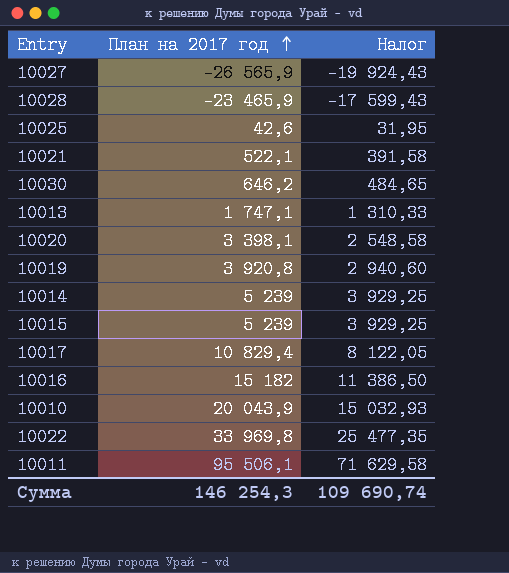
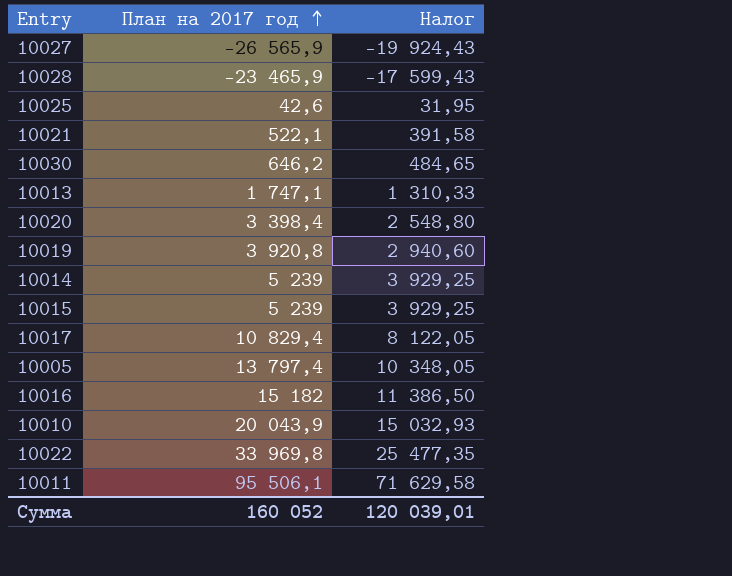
10020 | План на 2017 год: 3 398,1 -> 3 398,4
10020 | Налог: 2 548,58 -> 2 548,80
row 10005: none -> 13 797,4 | 10 348,05
Сумма | План на 2017 год: 146 254,3 -> 160 052
Сумма | Налог: 109 690,74 -> 120 039,01

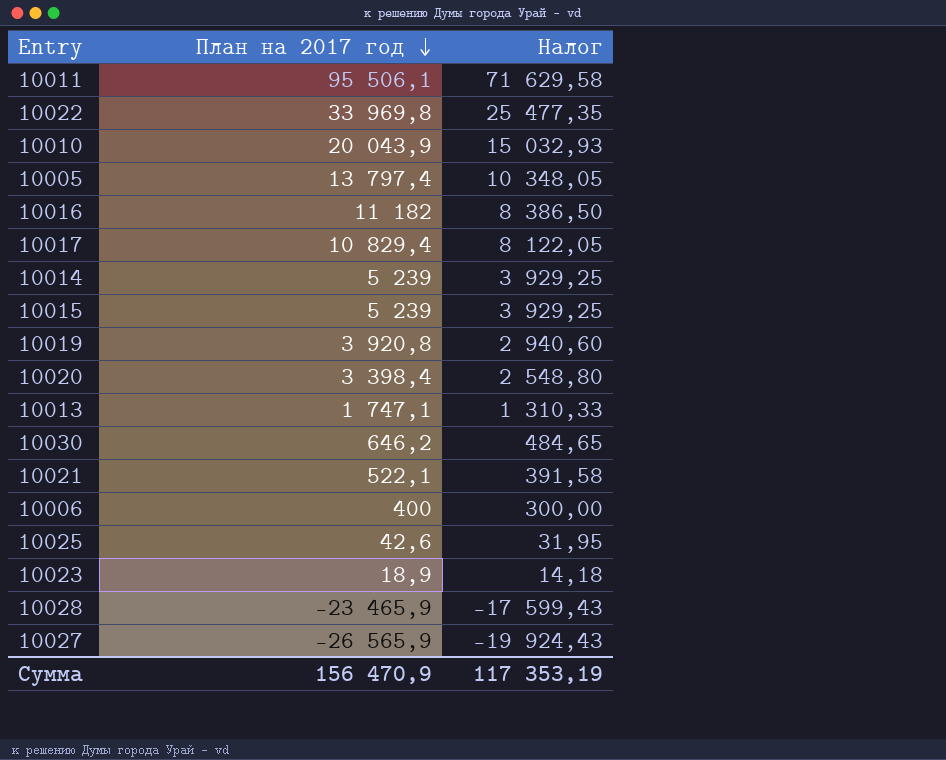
row order: План на 2017 год ascending -> План на 2017 год descending
10016 | План на 2017 год: 15 182 -> 11 182
10016 | Налог: 11 386,50 -> 8 386,50
row 10006: none -> 400 | 300,00
row 10023: none -> 18,9 | 14,18
Сумма | План на 2017 год: 160 052 -> 156 470,9
Сумма | Налог: 120 039,01 -> 117 353,19

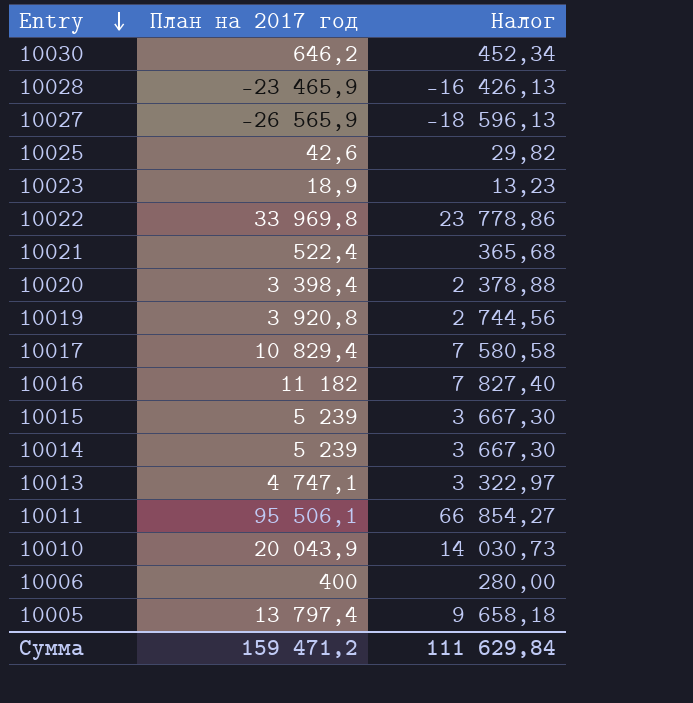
row order: План на 2017 год descending -> Entry descending
column Налог | formula: [План на 2017 год] * 0,75 -> [План на 2017 год] * 0,7
10021 | План на 2017 год: 522,1 -> 522,4
10013 | План на 2017 год: 1 747,1 -> 4 747,1
Сумма | План на 2017 год: 156 470,9 -> 159 471,2
Сумма | Налог: 117 353,19 -> 111 629,84

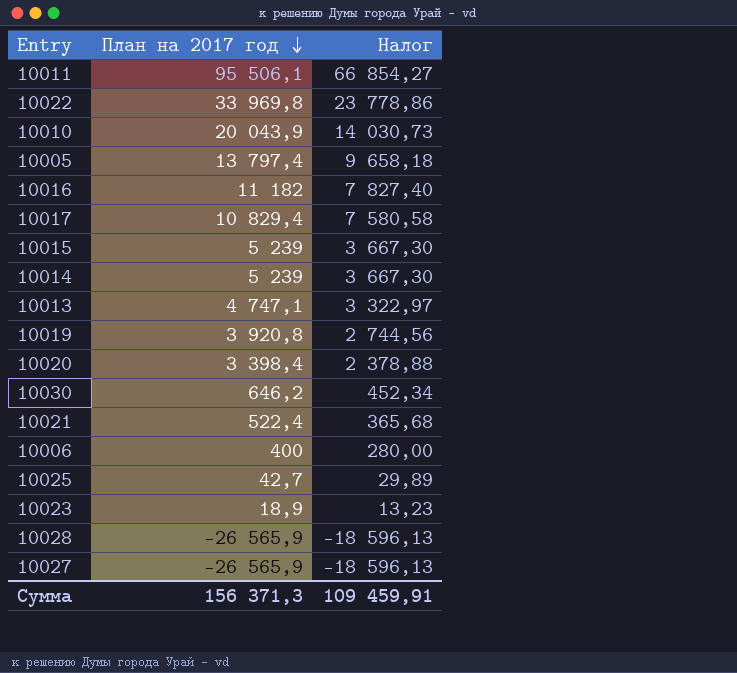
row order: Entry descending -> План на 2017 год descending
10025 | План на 2017 год: 42,6 -> 42,7
10025 | Налог: 29,82 -> 29,89
10028 | План на 2017 год: -23 465,9 -> -26 565,9
10028 | Налог: -16 426,13 -> -18 596,13
Сумма | План на 2017 год: 159 471,2 -> 156 371,3
Сумма | Налог: 111 629,84 -> 109 459,91

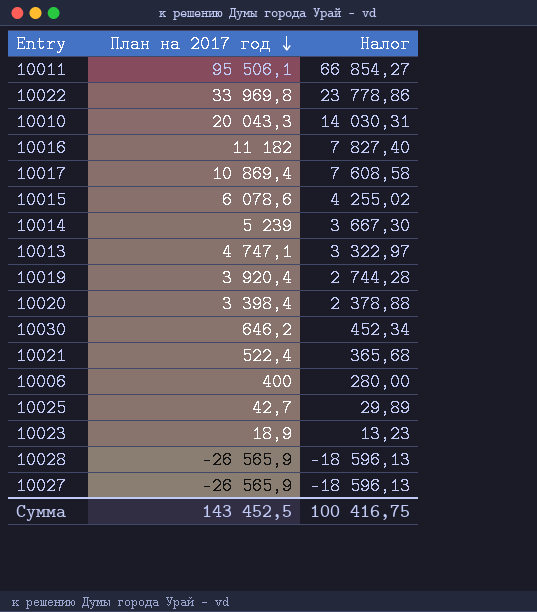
row 10005: 13 797,4 | 9 658,18 -> none
10010 | План на 2017 год: 20 043,9 -> 20 043,3
10010 | Налог: 14 030,73 -> 14 030,31
10017 | План на 2017 год: 10 829,4 -> 10 869,4
10017 | Налог: 7 580,58 -> 7 608,58
10015 | План на 2017 год: 5 239 -> 6 078,6
10015 | Налог: 3 667,30 -> 4 255,02
10019 | План на 2017 год: 3 920,8 -> 3 920,4
10019 | Налог: 2 744,56 -> 2 744,28
Сумма | План на 2017 год: 156 371,3 -> 143 452,5
Сумма | Налог: 109 459,91 -> 100 416,75

